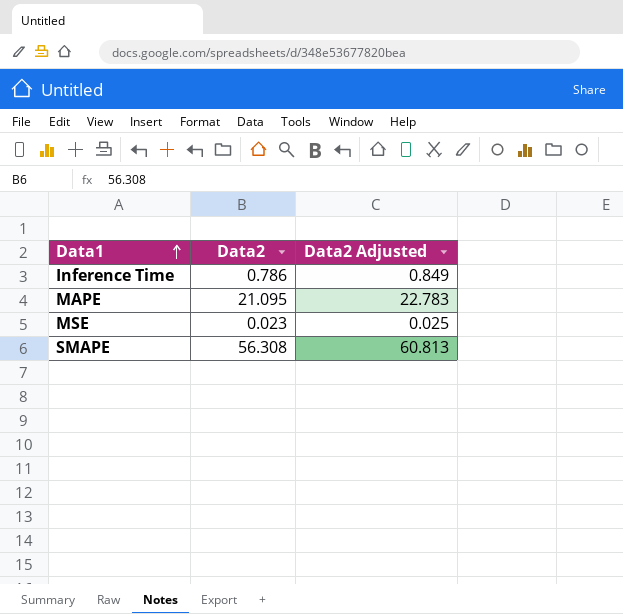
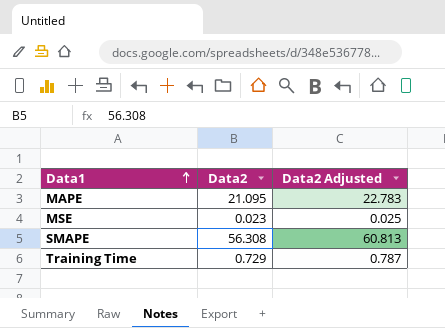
row Inference Time: 0.786 | 0.849 -> none
row Training Time: none -> 0.729 | 0.787

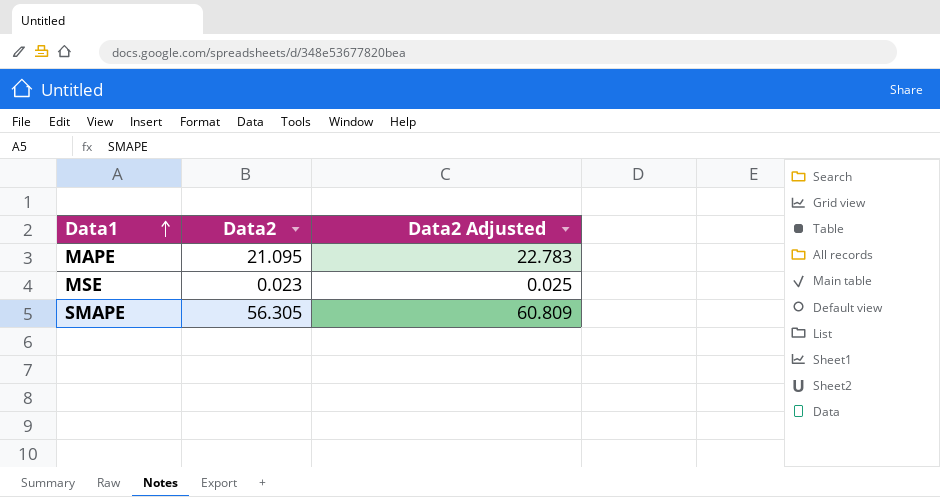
row Training Time: 0.729 | 0.787 -> none
SMAPE | Data2: 56.308 -> 56.305
SMAPE | Data2 Adjusted: 60.813 -> 60.809

